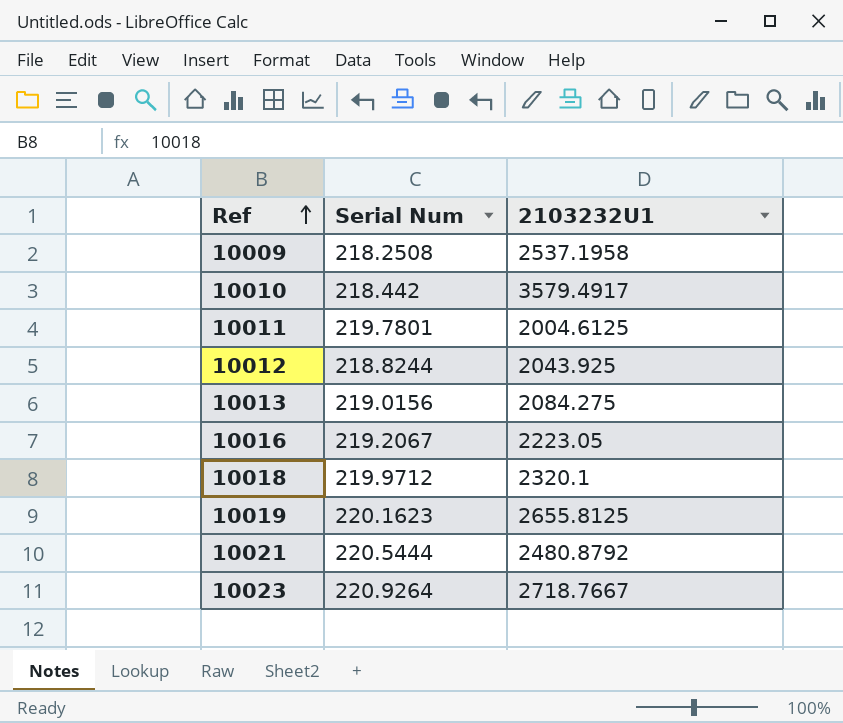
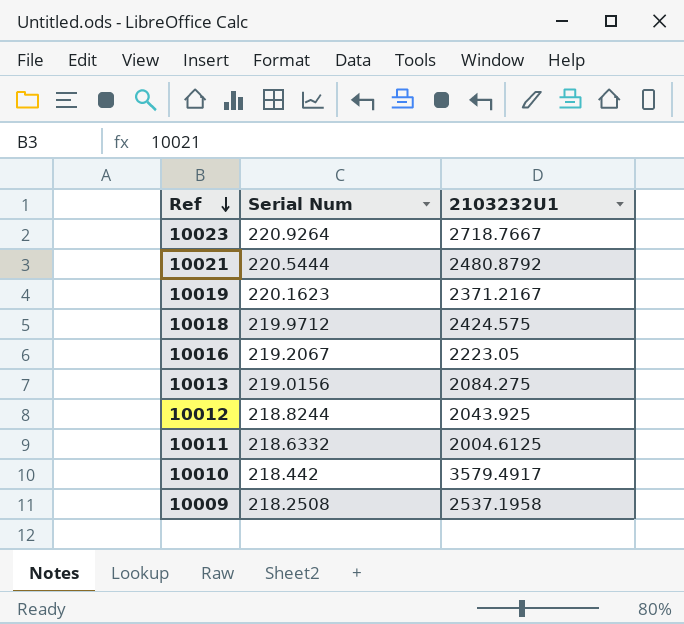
row order: Ref ascending -> Ref descending
10019 | 2103232U1: 2655.8125 -> 2371.2167
10018 | 2103232U1: 2320.1 -> 2424.575
10011 | Serial Num: 219.7801 -> 218.6332

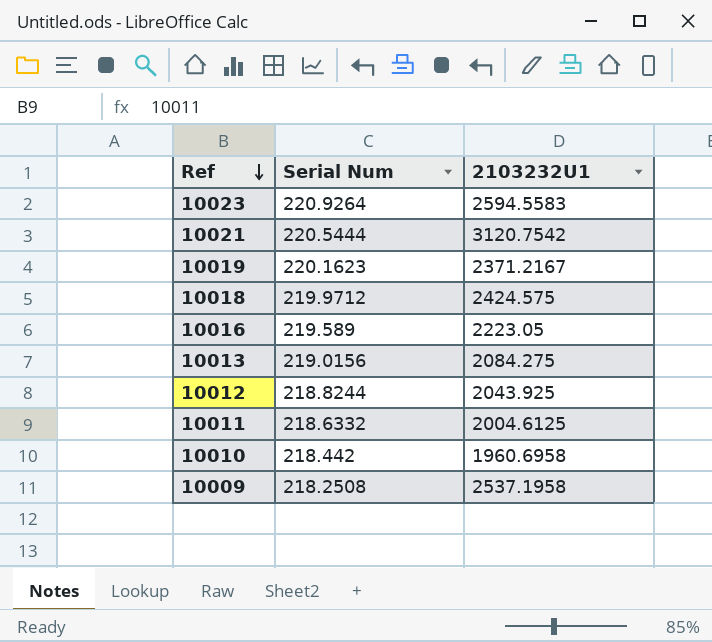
10023 | 2103232U1: 2718.7667 -> 2594.5583
10021 | 2103232U1: 2480.8792 -> 3120.7542
10016 | Serial Num: 219.2067 -> 219.589
10010 | 2103232U1: 3579.4917 -> 1960.6958

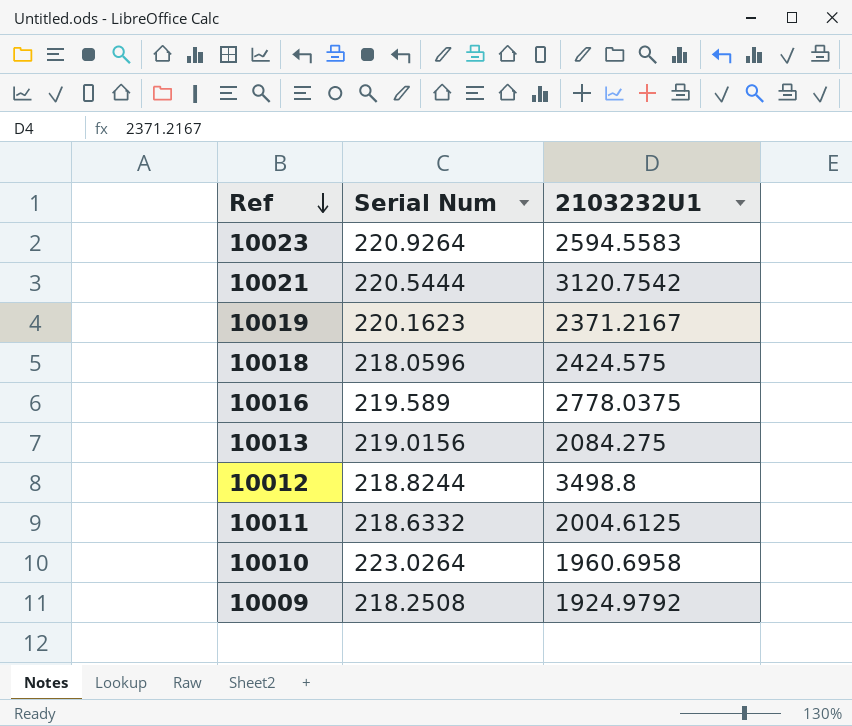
10018 | Serial Num: 219.9712 -> 218.0596
10016 | 2103232U1: 2223.05 -> 2778.0375
10012 | 2103232U1: 2043.925 -> 3498.8
10010 | Serial Num: 218.442 -> 223.0264
10009 | 2103232U1: 2537.1958 -> 1924.9792

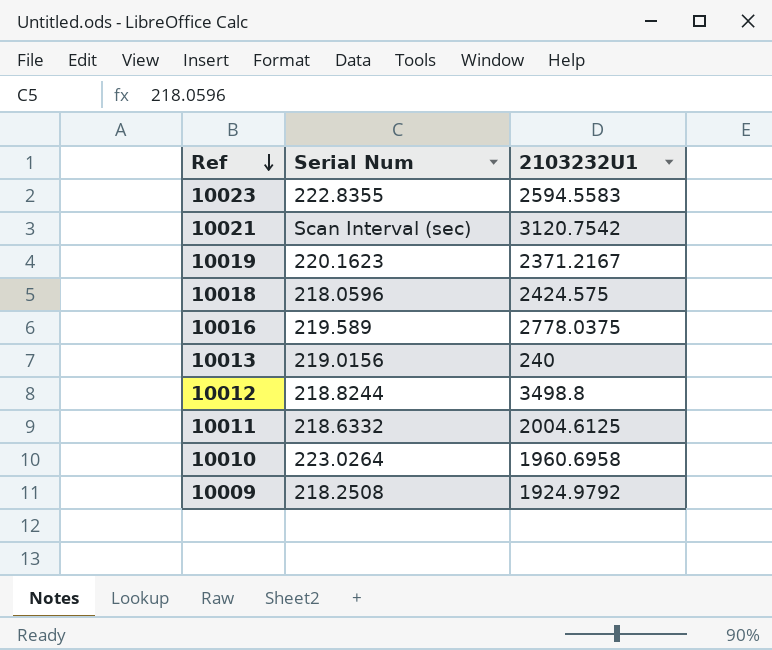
10023 | Serial Num: 220.9264 -> 222.8355
10021 | Serial Num: 220.5444 -> Scan Interval (sec)
10013 | 2103232U1: 2084.275 -> 240

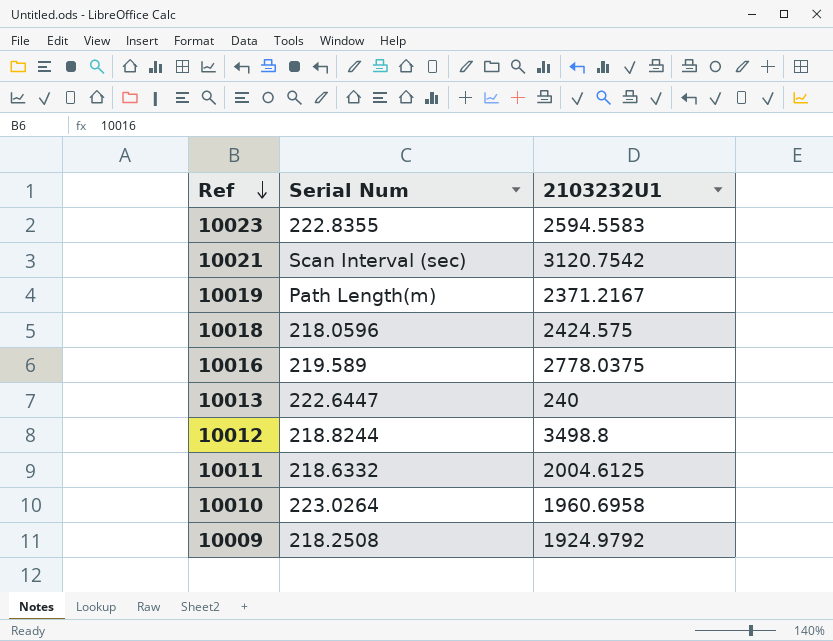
10019 | Serial Num: 220.1623 -> Path Length(m)
10013 | Serial Num: 219.0156 -> 222.6447

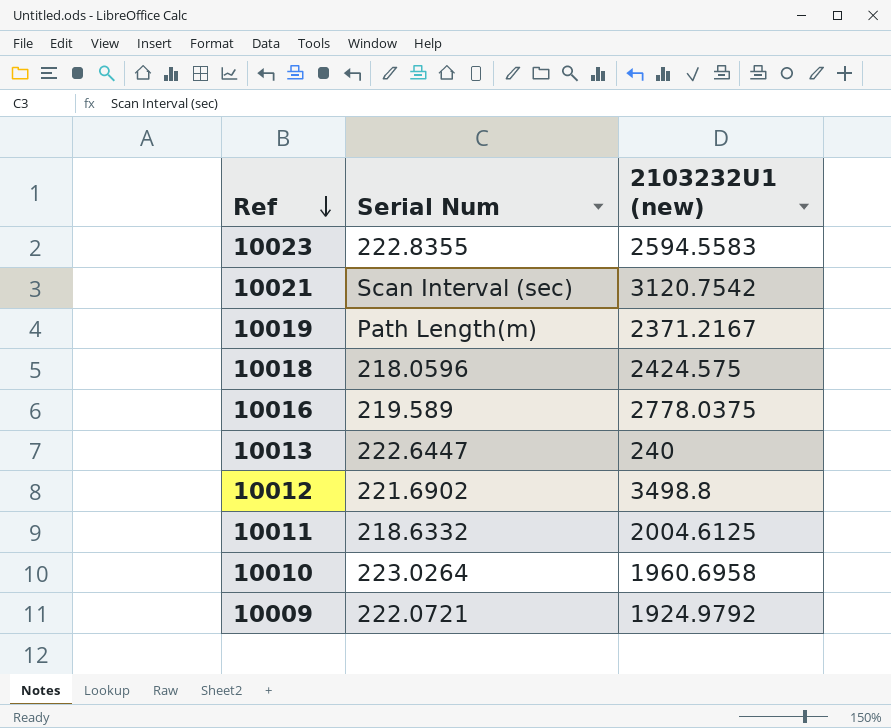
column name: 2103232U1 -> 2103232U1 (new)
10012 | Serial Num: 218.8244 -> 221.6902
10009 | Serial Num: 218.2508 -> 222.0721

